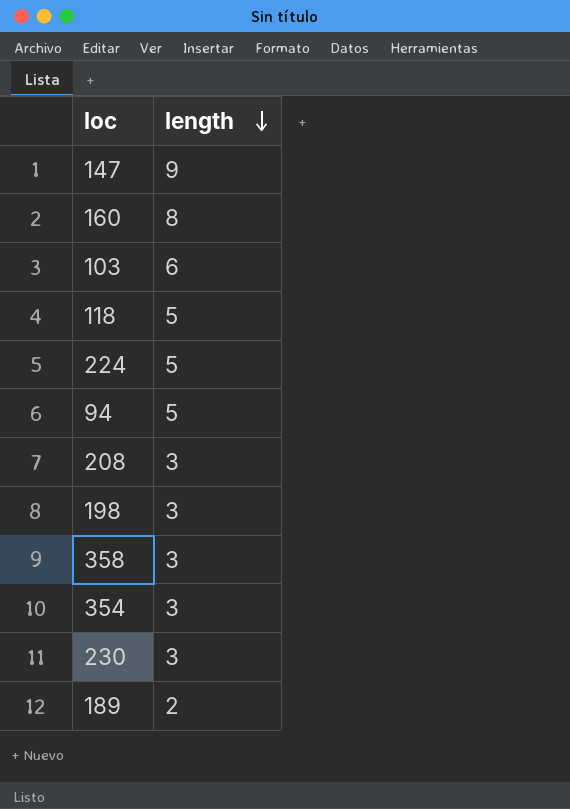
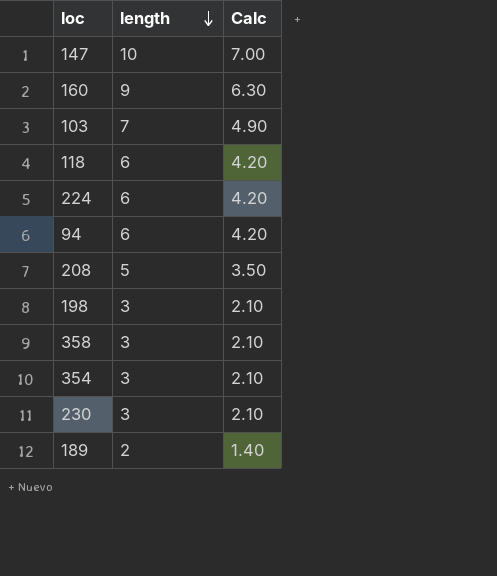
column Calc | formula: none -> [length] * 0.7
147 | length: 9 -> 10
160 | length: 8 -> 9
103 | length: 6 -> 7
118 | length: 5 -> 6
224 | length: 5 -> 6
94 | length: 5 -> 6
208 | length: 3 -> 5

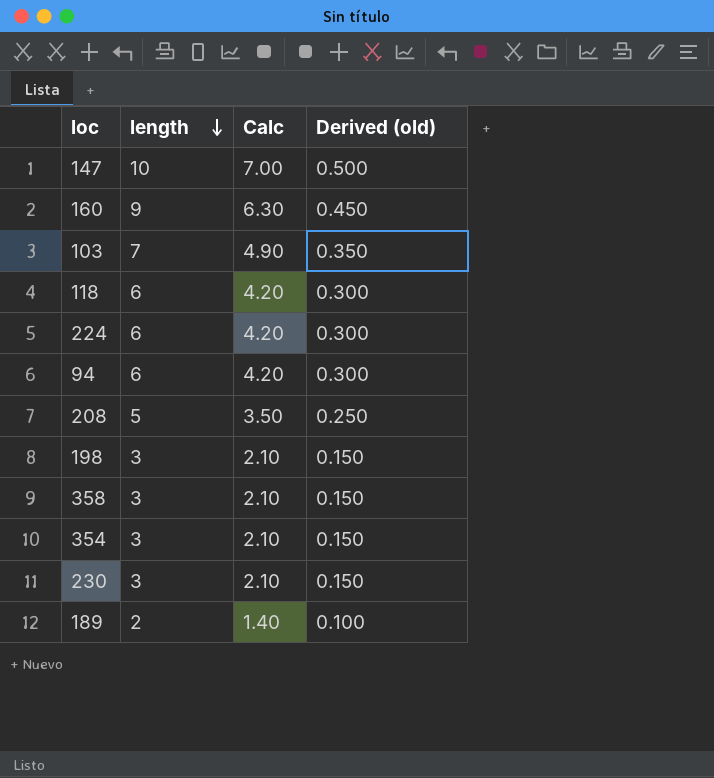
column Derived (old) | formula: none -> [length] * 0.05

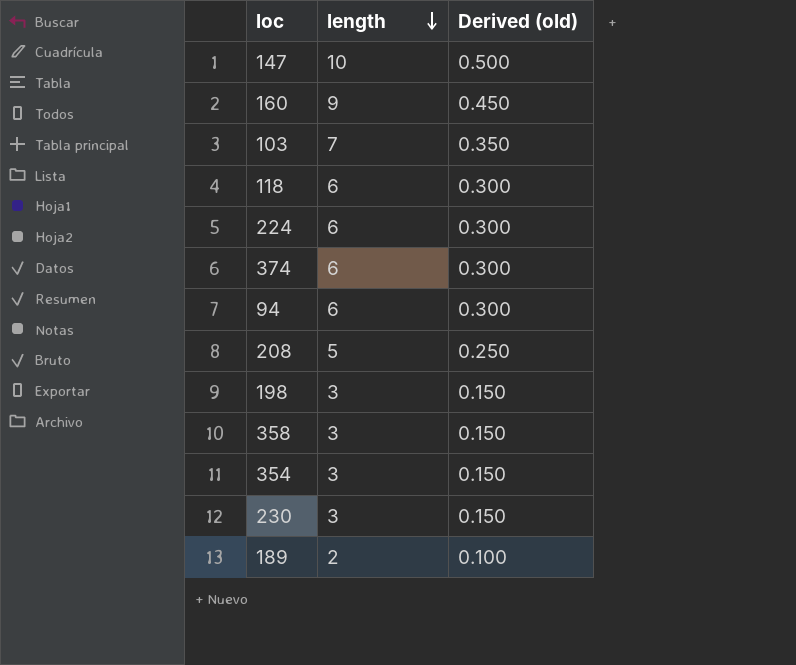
column Calc | formula: [length] * 0.7 -> none
row 374: none -> 6 | 0.300

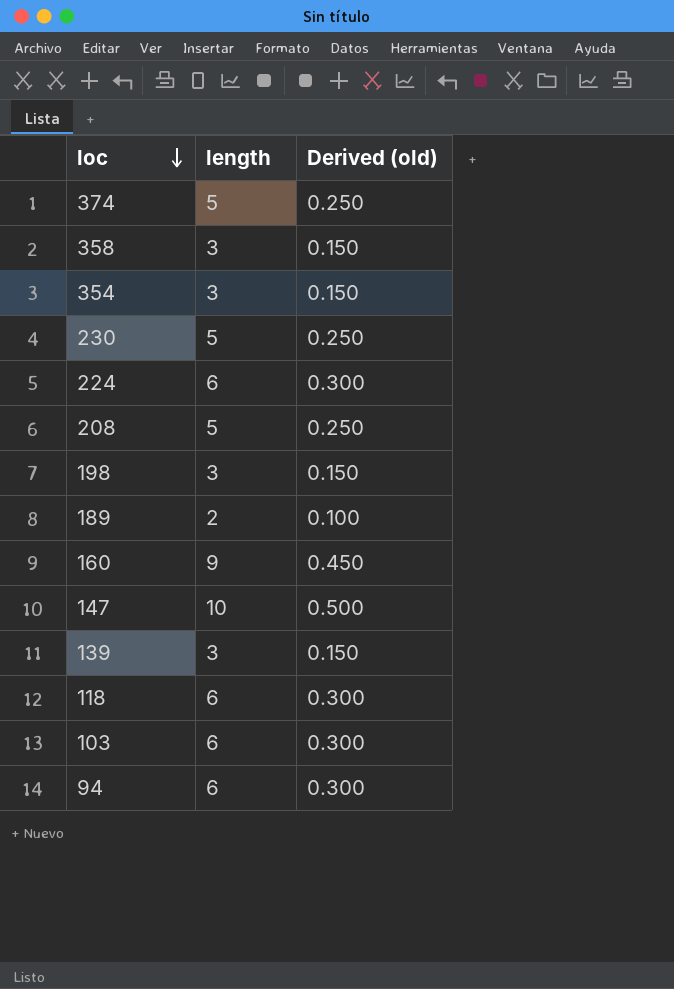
row order: length descending -> loc descending
374 | length: 6 -> 5
374 | Derived (old): 0.300 -> 0.250
230 | length: 3 -> 5
230 | Derived (old): 0.150 -> 0.250
row 139: none -> 3 | 0.150
103 | length: 7 -> 6
103 | Derived (old): 0.350 -> 0.300

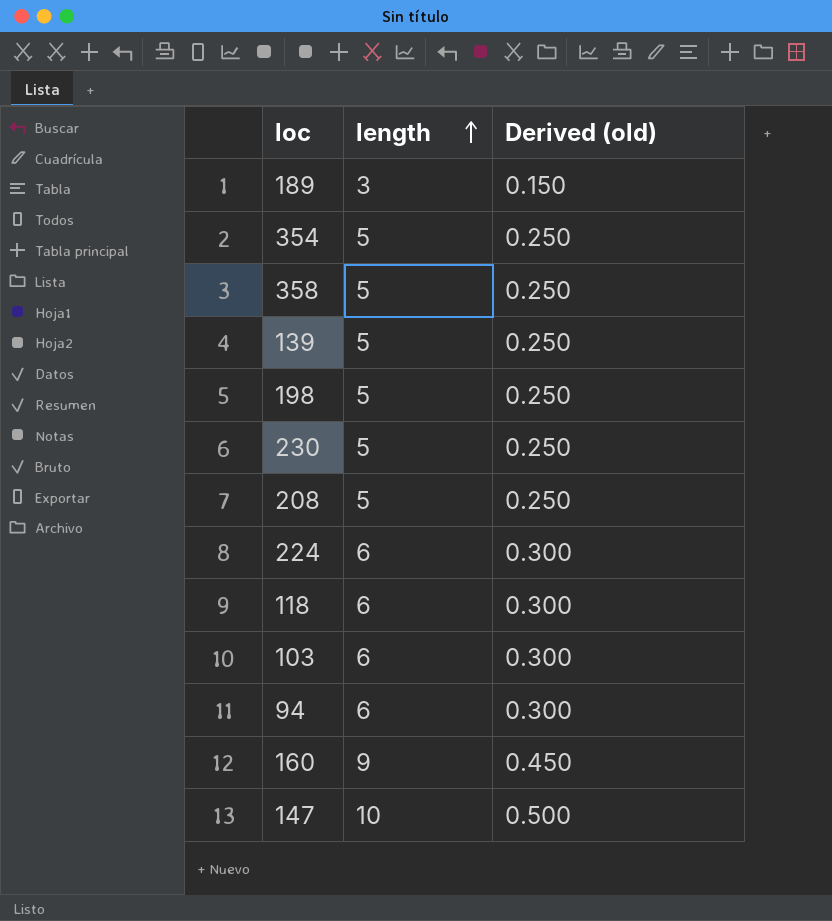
row order: loc descending -> length ascending
row 374: 5 | 0.250 -> none
189 | length: 2 -> 3
189 | Derived (old): 0.100 -> 0.150
354 | length: 3 -> 5
354 | Derived (old): 0.150 -> 0.250
358 | length: 3 -> 5
358 | Derived (old): 0.150 -> 0.250
139 | length: 3 -> 5
139 | Derived (old): 0.150 -> 0.250
198 | length: 3 -> 5
198 | Derived (old): 0.150 -> 0.250

